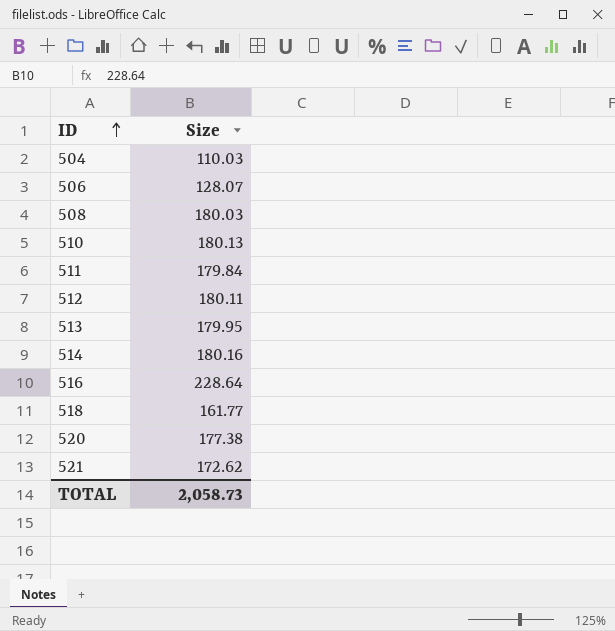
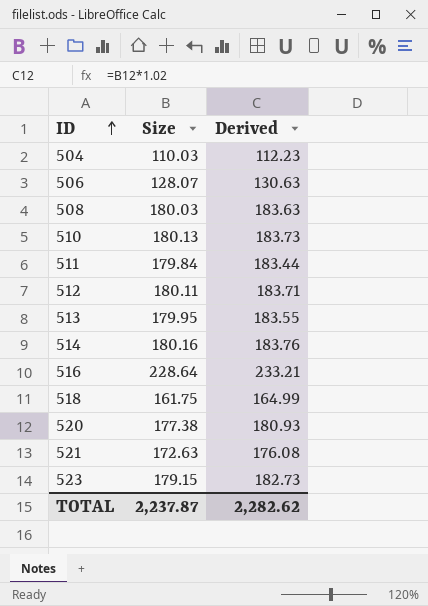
column Derived | formula: none -> [Size] * 1.02
518 | Size: 161.77 -> 161.75
521 | Size: 172.62 -> 172.63
row 523: none -> 179.15 | 182.73
TOTAL | Size: 2,058.73 -> 2,237.87

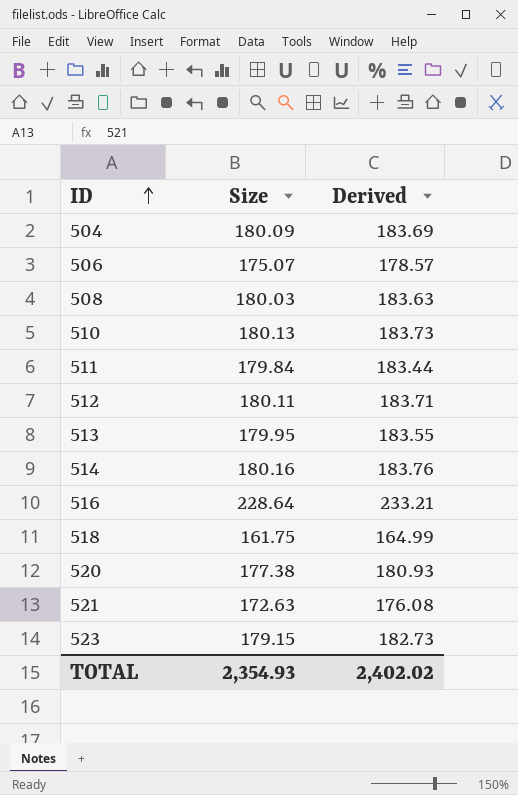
504 | Size: 110.03 -> 180.09
504 | Derived: 112.23 -> 183.69
506 | Size: 128.07 -> 175.07
506 | Derived: 130.63 -> 178.57
TOTAL | Size: 2,237.87 -> 2,354.93
TOTAL | Derived: 2,282.62 -> 2,402.02

